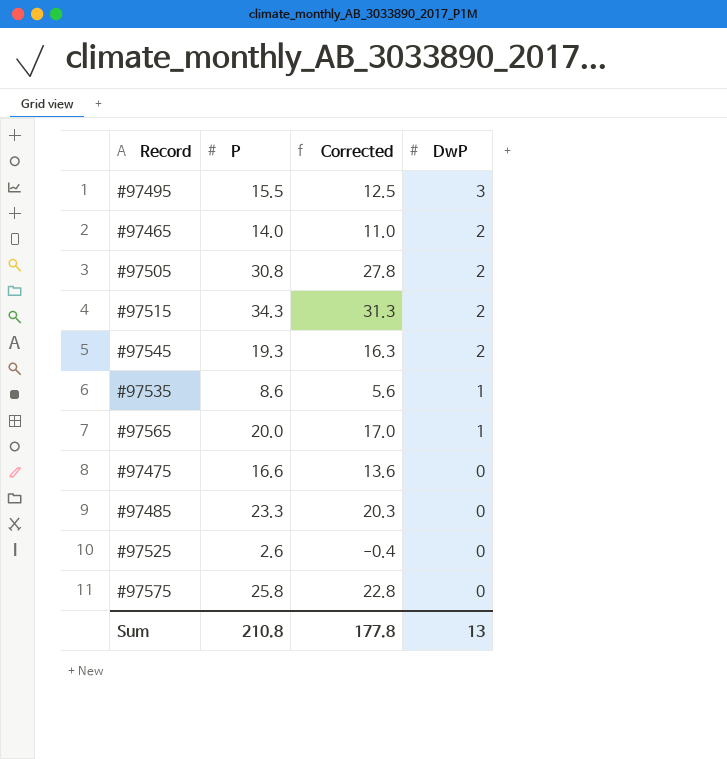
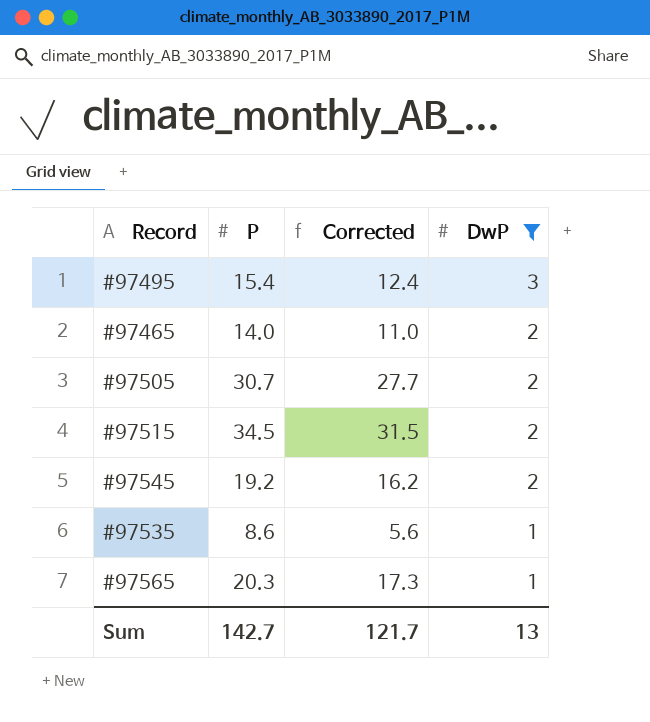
filter: none -> DwP != 0
#97495 | P: 15.5 -> 15.4
#97495 | Corrected: 12.5 -> 12.4
#97505 | P: 30.8 -> 30.7
#97505 | Corrected: 27.8 -> 27.7
#97515 | P: 34.3 -> 34.5
#97515 | Corrected: 31.3 -> 31.5
#97545 | P: 19.3 -> 19.2
#97545 | Corrected: 16.3 -> 16.2
#97565 | P: 20.0 -> 20.3
#97565 | Corrected: 17.0 -> 17.3
Sum | P: 210.8 -> 142.7
Sum | Corrected: 177.8 -> 121.7

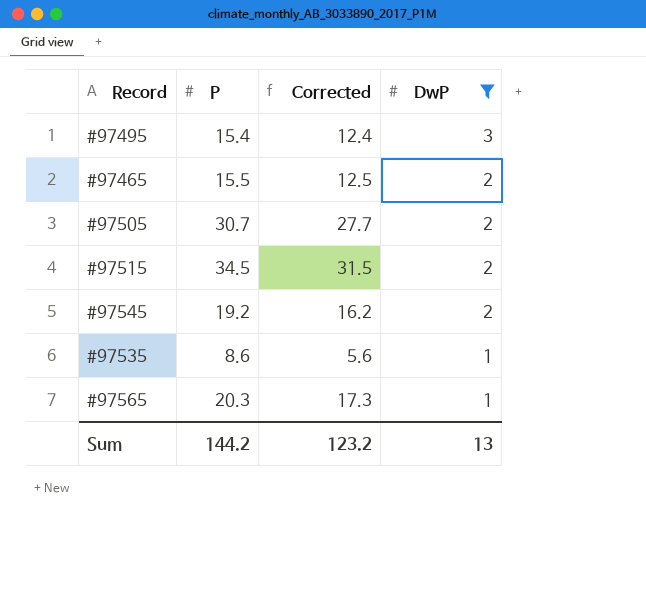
#97465 | P: 14.0 -> 15.5
#97465 | Corrected: 11.0 -> 12.5
Sum | P: 142.7 -> 144.2
Sum | Corrected: 121.7 -> 123.2

